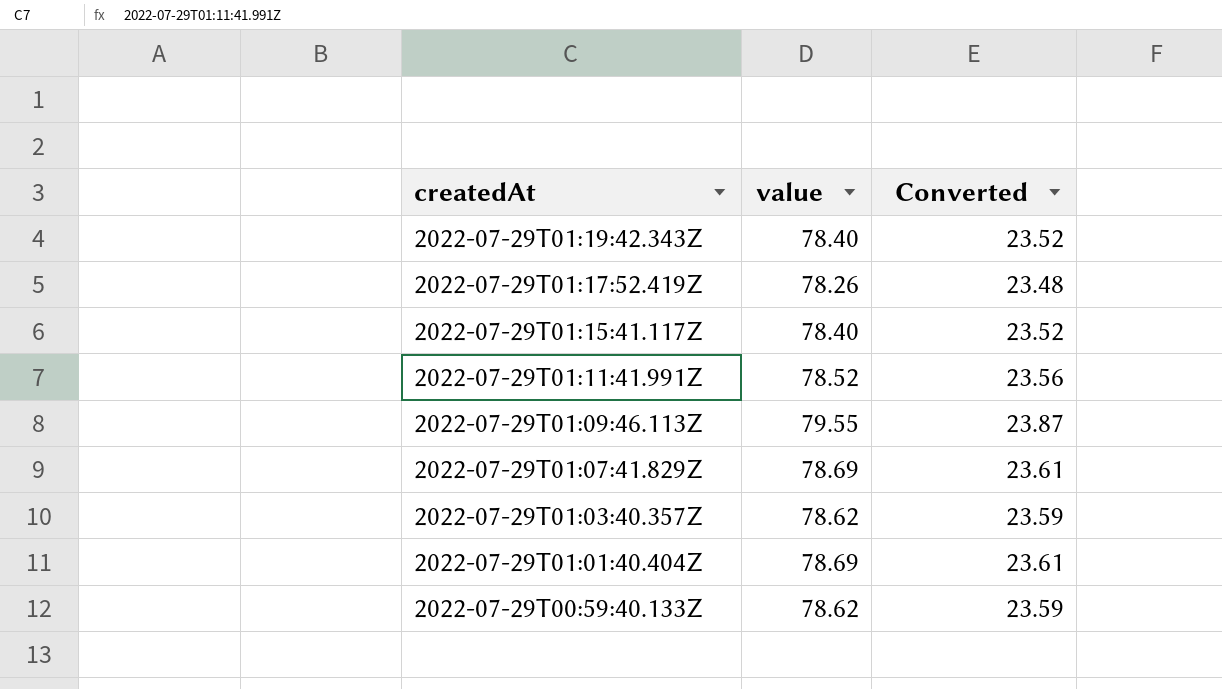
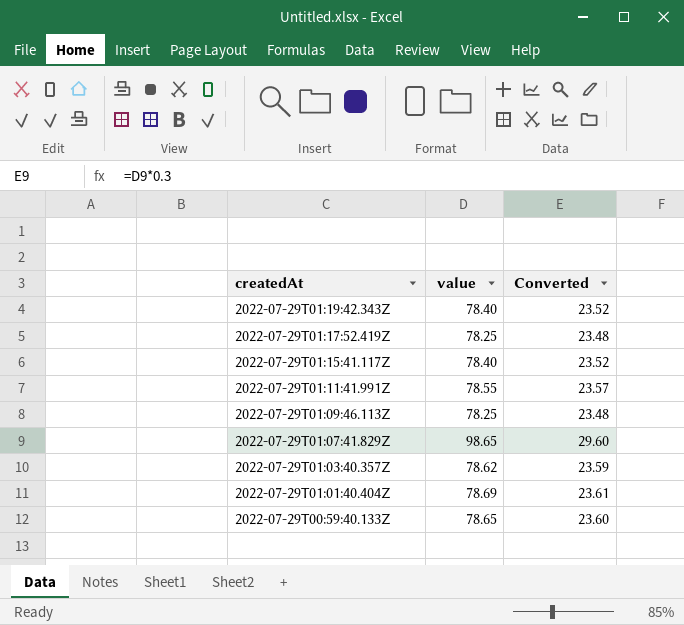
2022-07-29T01:17:52.419Z | value: 78.26 -> 78.25
2022-07-29T01:11:41.991Z | value: 78.52 -> 78.55
2022-07-29T01:11:41.991Z | Converted: 23.56 -> 23.57
2022-07-29T01:09:46.113Z | value: 79.55 -> 78.25
2022-07-29T01:09:46.113Z | Converted: 23.87 -> 23.48
2022-07-29T01:07:41.829Z | value: 78.69 -> 98.65
2022-07-29T01:07:41.829Z | Converted: 23.61 -> 29.60
2022-07-29T00:59:40.133Z | value: 78.62 -> 78.65
2022-07-29T00:59:40.133Z | Converted: 23.59 -> 23.60

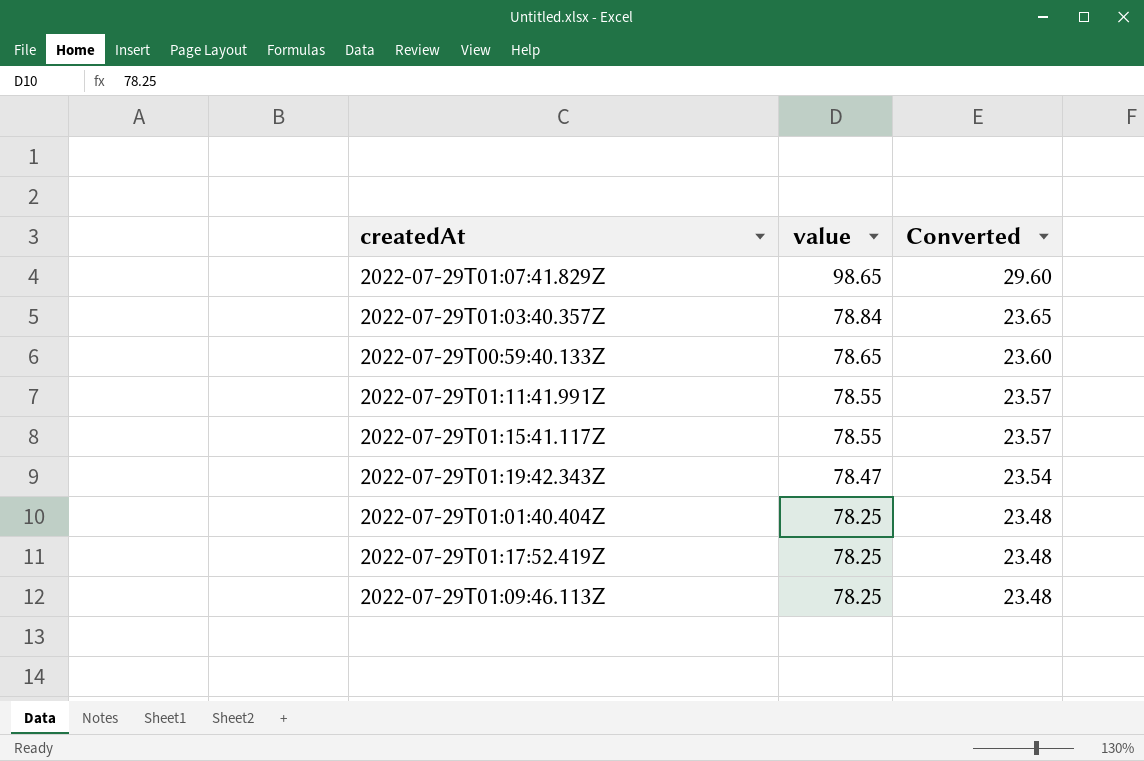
row order: createdAt descending -> value descending
2022-07-29T01:03:40.357Z | value: 78.62 -> 78.84
2022-07-29T01:03:40.357Z | Converted: 23.59 -> 23.65
2022-07-29T01:15:41.117Z | value: 78.40 -> 78.55
2022-07-29T01:15:41.117Z | Converted: 23.52 -> 23.57
2022-07-29T01:19:42.343Z | value: 78.40 -> 78.47
2022-07-29T01:19:42.343Z | Converted: 23.52 -> 23.54
2022-07-29T01:01:40.404Z | value: 78.69 -> 78.25
2022-07-29T01:01:40.404Z | Converted: 23.61 -> 23.48

